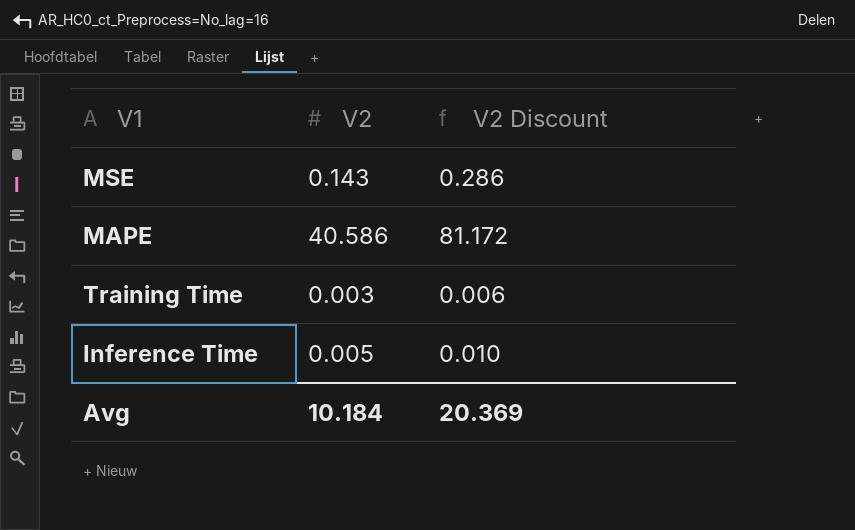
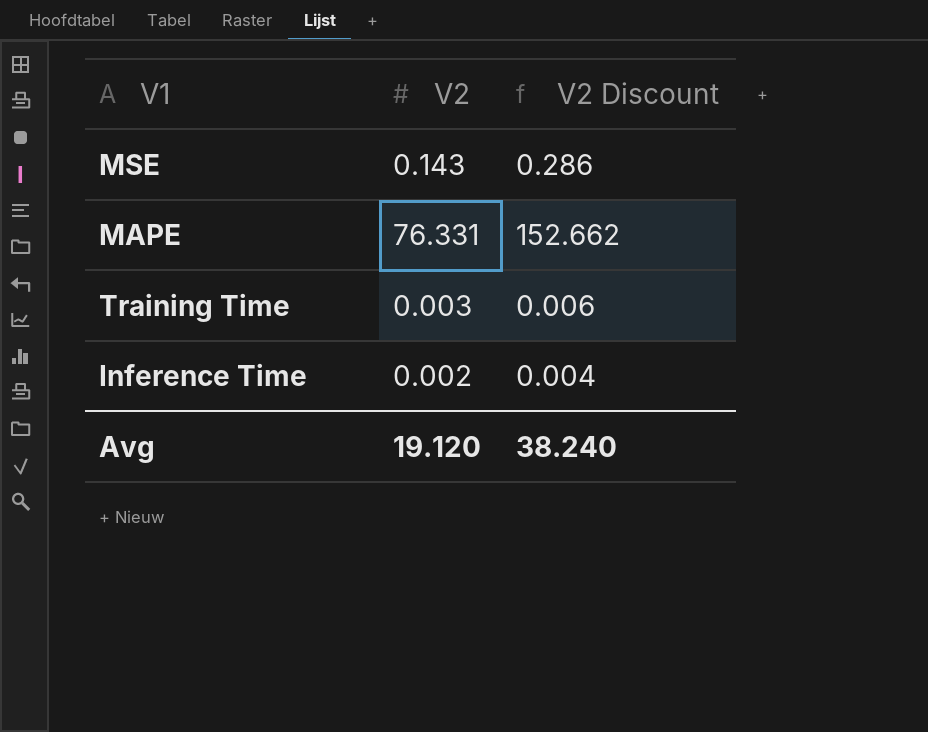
MAPE | V2: 40.586 -> 76.331
MAPE | V2 Discount: 81.172 -> 152.662
Inference Time | V2: 0.005 -> 0.002
Inference Time | V2 Discount: 0.010 -> 0.004
Avg | V2: 10.184 -> 19.120
Avg | V2 Discount: 20.369 -> 38.240

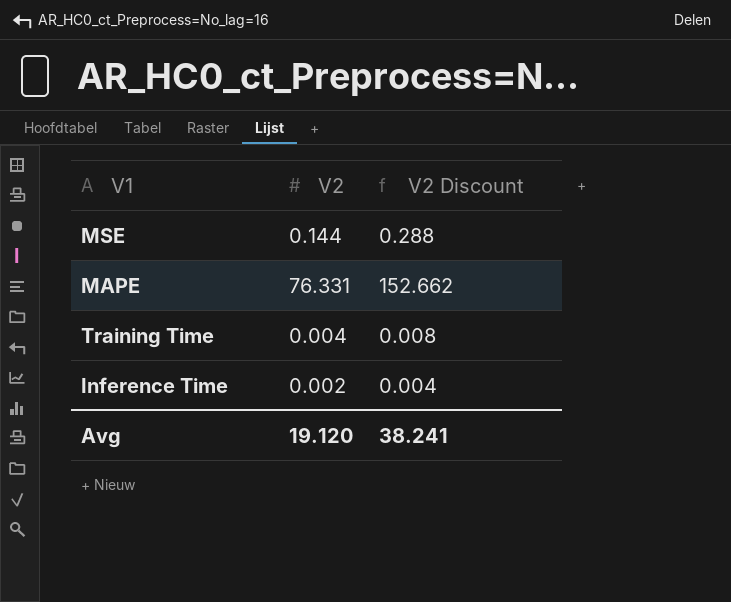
MSE | V2: 0.143 -> 0.144
MSE | V2 Discount: 0.286 -> 0.288
Training Time | V2: 0.003 -> 0.004
Training Time | V2 Discount: 0.006 -> 0.008
Avg | V2 Discount: 38.240 -> 38.241

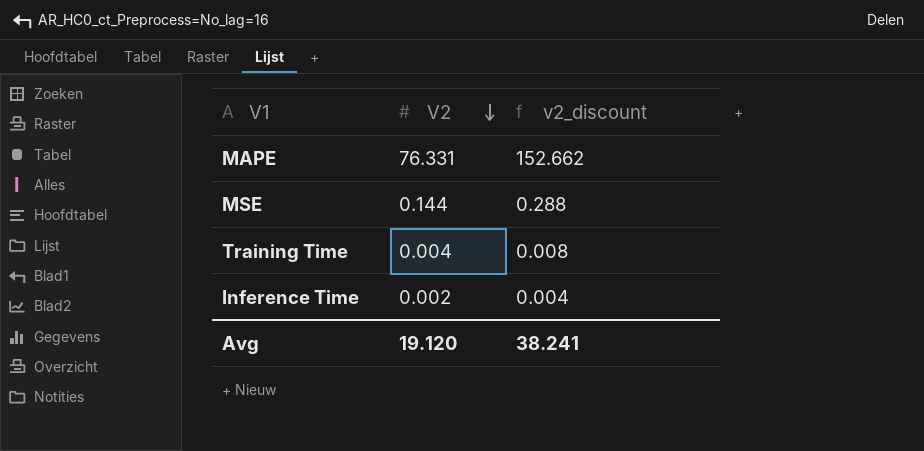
row order: none -> V2 descending
column name: V2 Discount -> v2_discount

